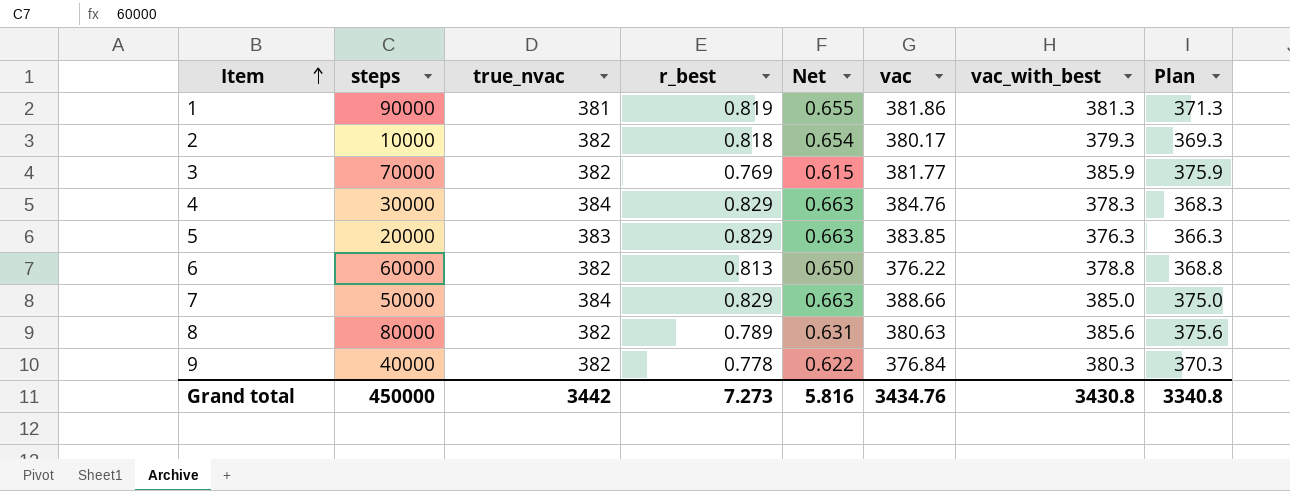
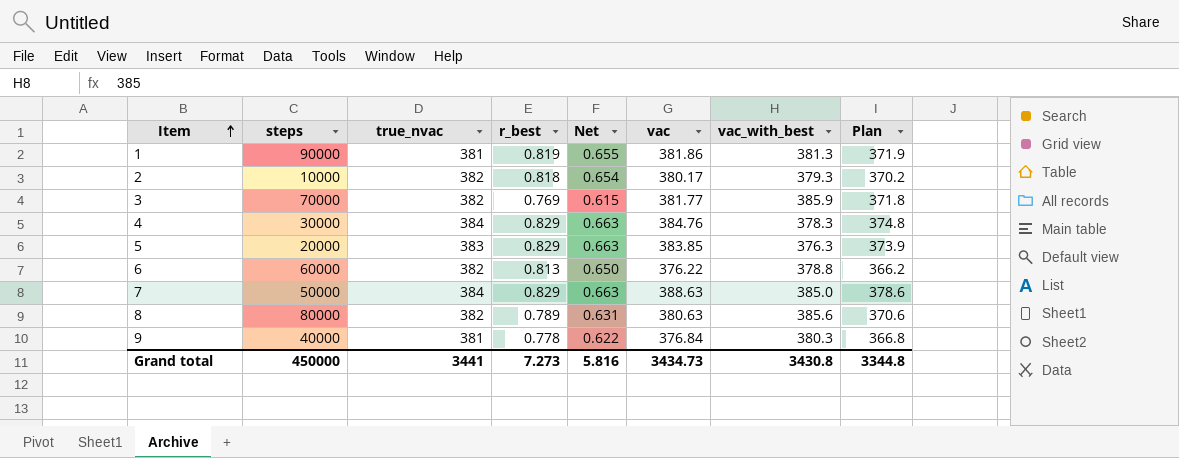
column Plan | formula: [vac_with_best] - 10 -> [vac] - 10
7 | vac: 388.66 -> 388.63
9 | true_nvac: 382 -> 381
Grand total | true_nvac: 3442 -> 3441
Grand total | vac: 3434.76 -> 3434.73
Grand total | Plan: 3340.8 -> 3344.8

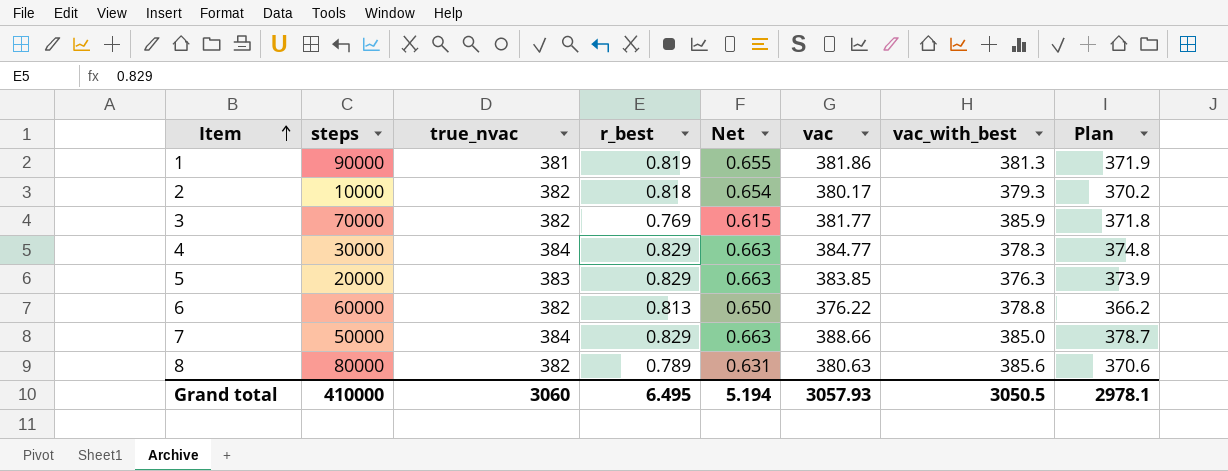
row 9: 40000 | 381 | 0.778 | 0.622 | 376.84 | 380.3 | 366.8 -> none
4 | vac: 384.76 -> 384.77
7 | vac: 388.63 -> 388.66
7 | Plan: 378.6 -> 378.7
Grand total | steps: 450000 -> 410000
Grand total | true_nvac: 3441 -> 3060
Grand total | r_best: 7.273 -> 6.495
Grand total | Net: 5.816 -> 5.194
Grand total | vac: 3434.73 -> 3057.93
Grand total | vac_with_best: 3430.8 -> 3050.5
Grand total | Plan: 3344.8 -> 2978.1

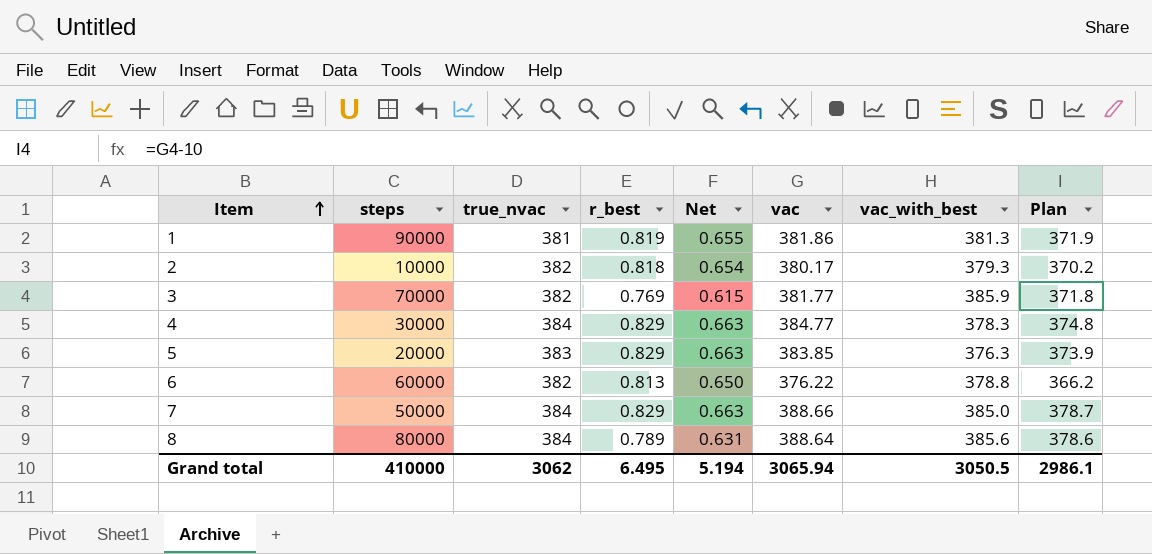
8 | true_nvac: 382 -> 384
8 | vac: 380.63 -> 388.64
8 | Plan: 370.6 -> 378.6
Grand total | true_nvac: 3060 -> 3062
Grand total | vac: 3057.93 -> 3065.94
Grand total | Plan: 2978.1 -> 2986.1

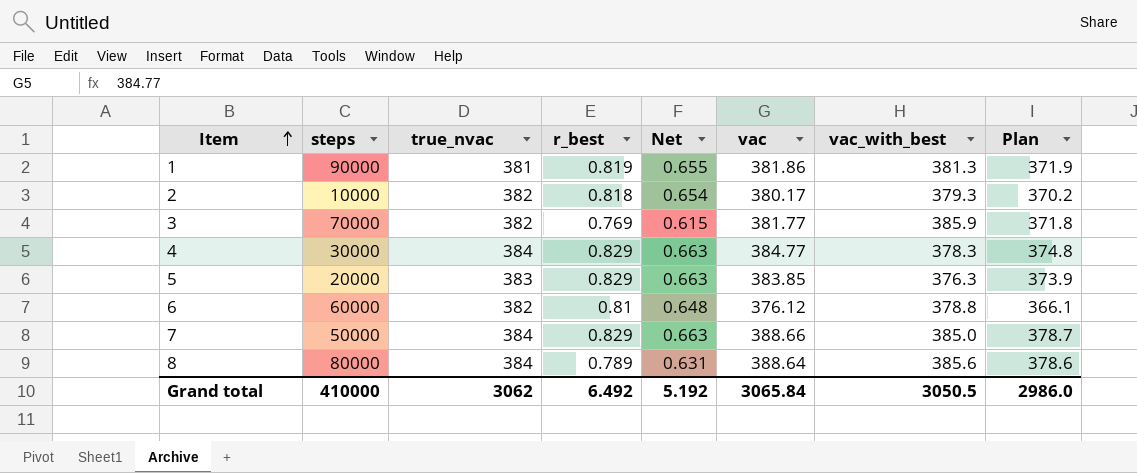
6 | r_best: 0.813 -> 0.81
6 | Net: 0.650 -> 0.648
6 | vac: 376.22 -> 376.12
6 | Plan: 366.2 -> 366.1
Grand total | r_best: 6.495 -> 6.492
Grand total | Net: 5.194 -> 5.192
Grand total | vac: 3065.94 -> 3065.84
Grand total | Plan: 2986.1 -> 2986.0

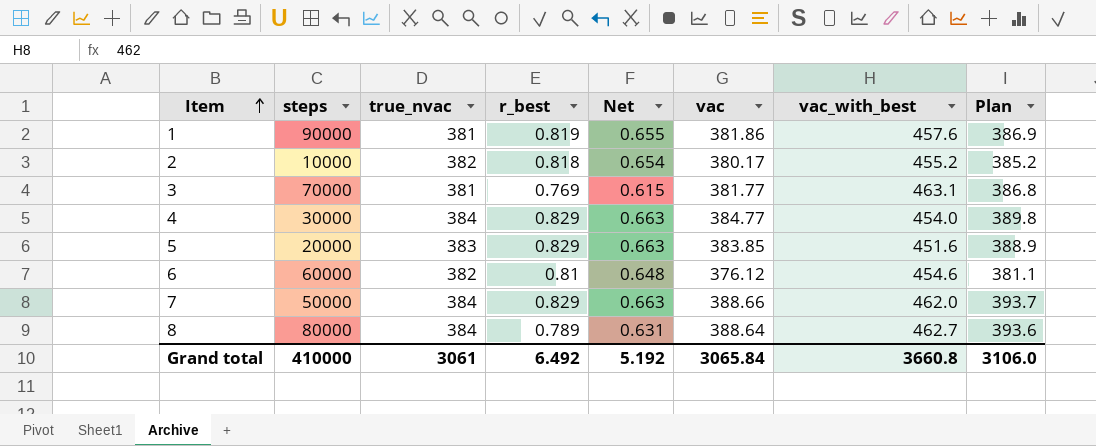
column Plan | formula: [vac] - 10 -> [vac] + 5
1 | vac_with_best: 381.3 -> 457.6
2 | vac_with_best: 379.3 -> 455.2
3 | true_nvac: 382 -> 381
3 | vac_with_best: 385.9 -> 463.1
4 | vac_with_best: 378.3 -> 454.0
5 | vac_with_best: 376.3 -> 451.6
6 | vac_with_best: 378.8 -> 454.6
7 | vac_with_best: 385.0 -> 462.0
8 | vac_with_best: 385.6 -> 462.7
Grand total | true_nvac: 3062 -> 3061
Grand total | vac_with_best: 3050.5 -> 3660.8
Grand total | Plan: 2986.0 -> 3106.0

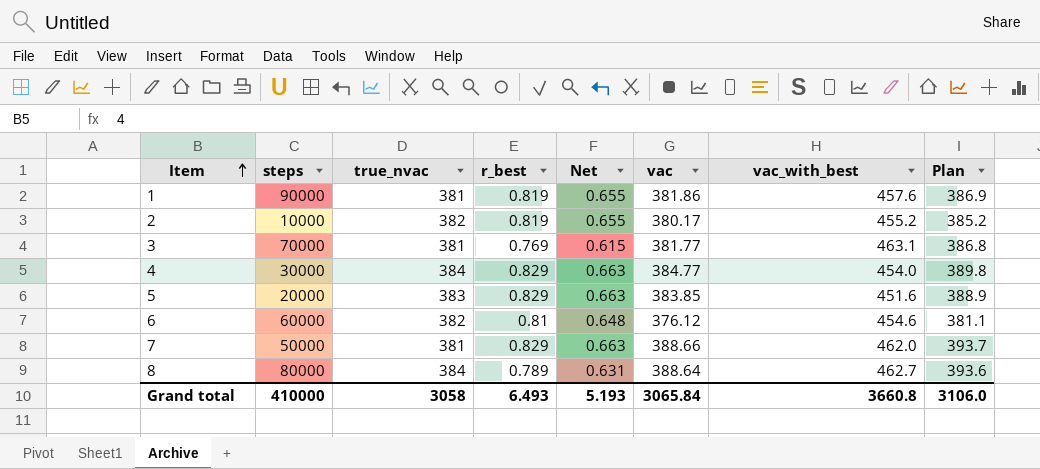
2 | r_best: 0.818 -> 0.819
2 | Net: 0.654 -> 0.655
7 | true_nvac: 384 -> 381
Grand total | true_nvac: 3061 -> 3058
Grand total | r_best: 6.492 -> 6.493
Grand total | Net: 5.192 -> 5.193

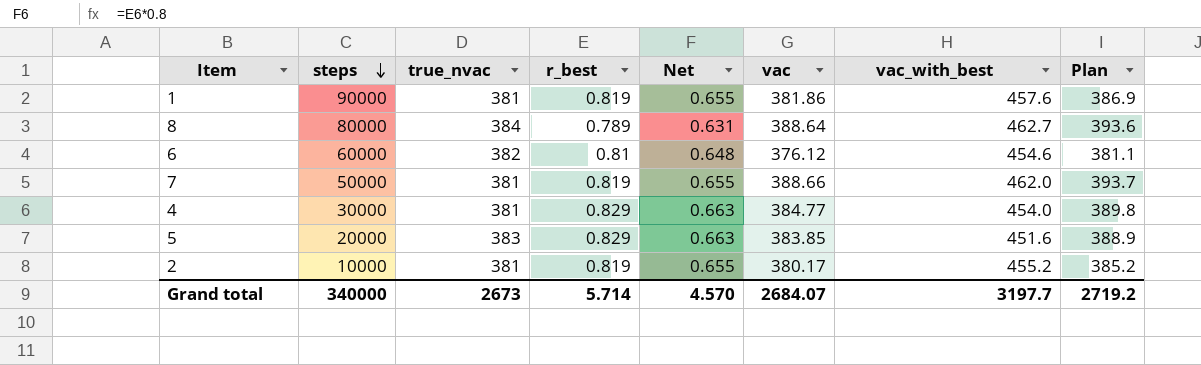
row order: Item ascending -> steps descending
row 3: 70000 | 381 | 0.769 | 0.615 | 381.77 | 463.1 | 386.8 -> none
7 | r_best: 0.829 -> 0.819
7 | Net: 0.663 -> 0.655
4 | true_nvac: 384 -> 381
2 | true_nvac: 382 -> 381
Grand total | steps: 410000 -> 340000
Grand total | true_nvac: 3058 -> 2673
Grand total | r_best: 6.493 -> 5.714
Grand total | Net: 5.193 -> 4.570
Grand total | vac: 3065.84 -> 2684.07
Grand total | vac_with_best: 3660.8 -> 3197.7
Grand total | Plan: 3106.0 -> 2719.2

